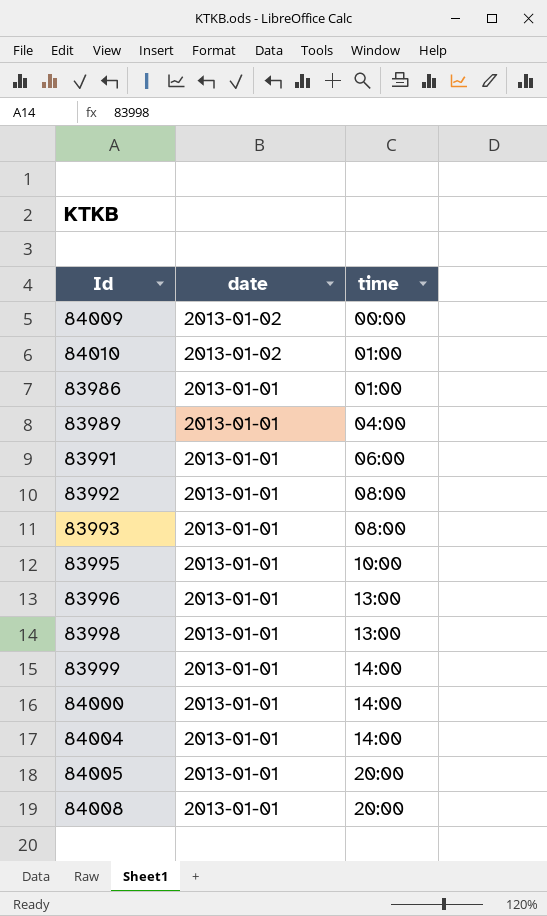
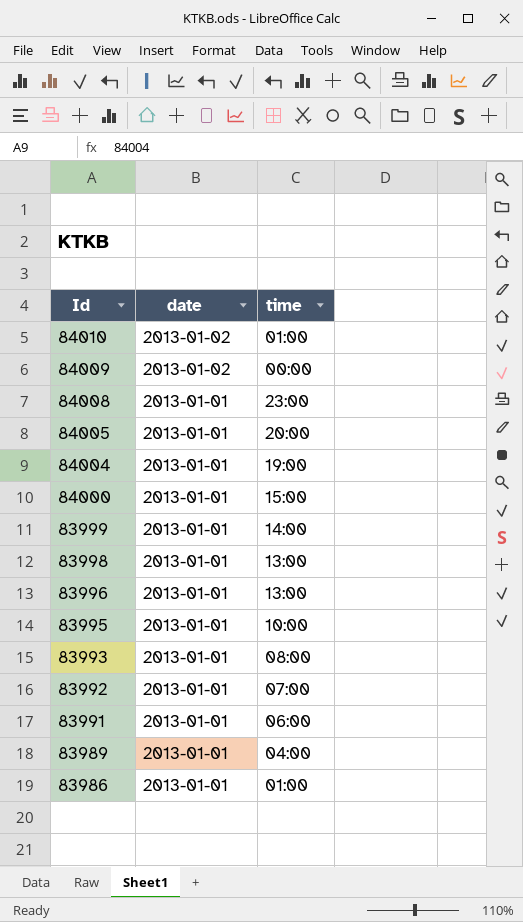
row order: date descending -> Id descending
84008 | time: 20:00 -> 23:00
84004 | time: 14:00 -> 19:00
84000 | time: 14:00 -> 15:00
83992 | time: 08:00 -> 07:00

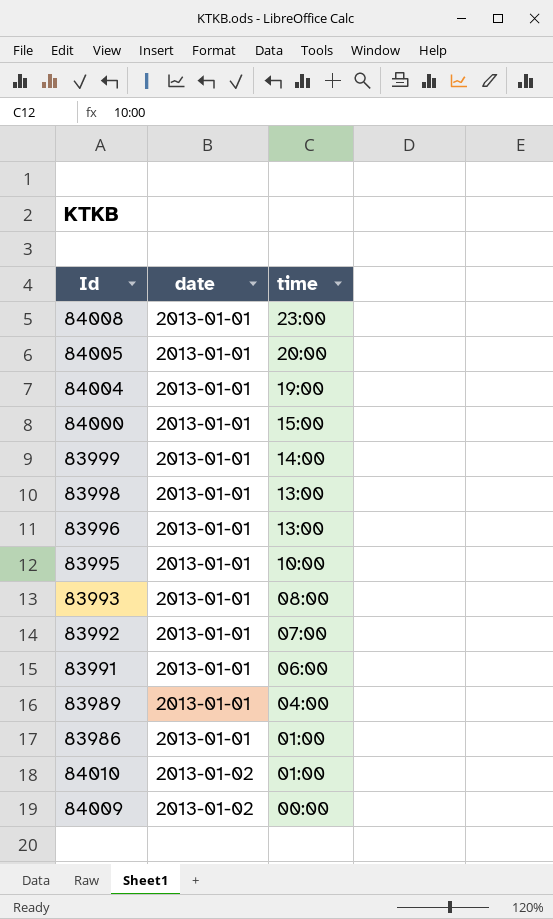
row order: Id descending -> date ascending

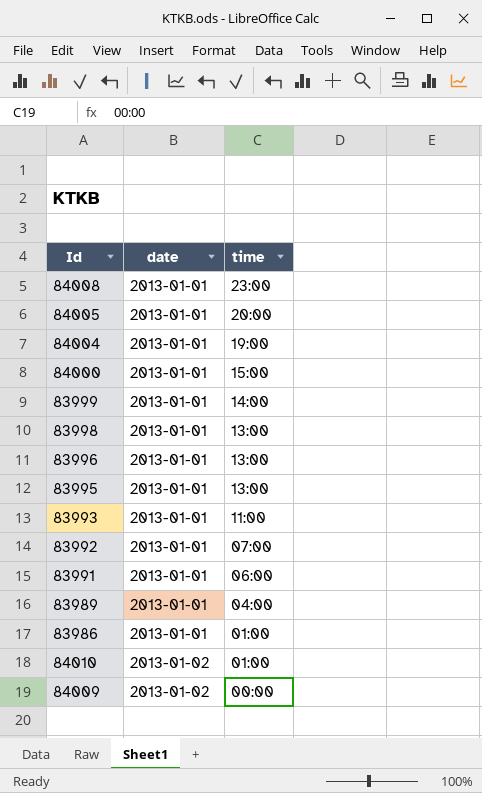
83995 | time: 10:00 -> 13:00
83993 | time: 08:00 -> 11:00

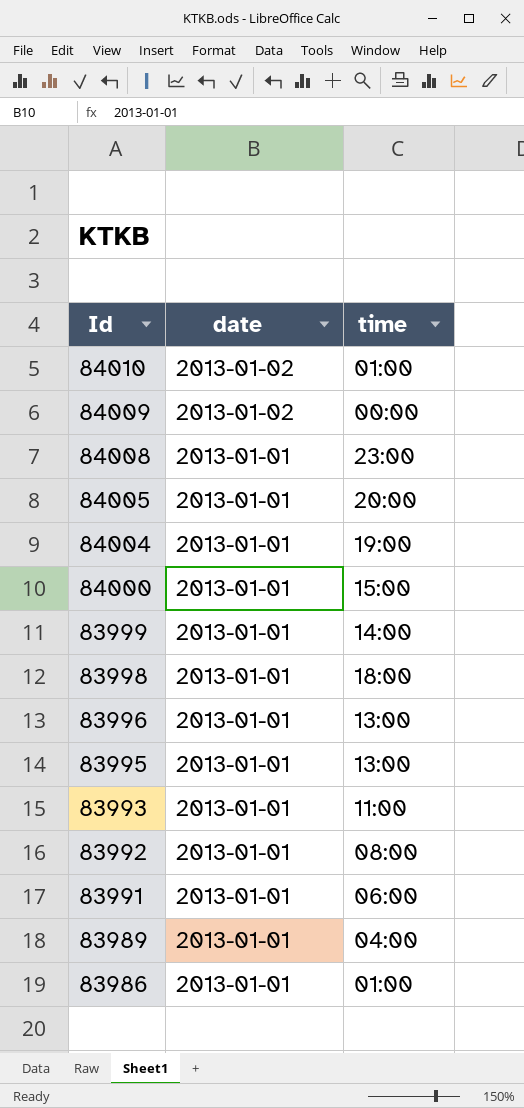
row order: date ascending -> Id descending
83998 | time: 13:00 -> 18:00
83992 | time: 07:00 -> 08:00

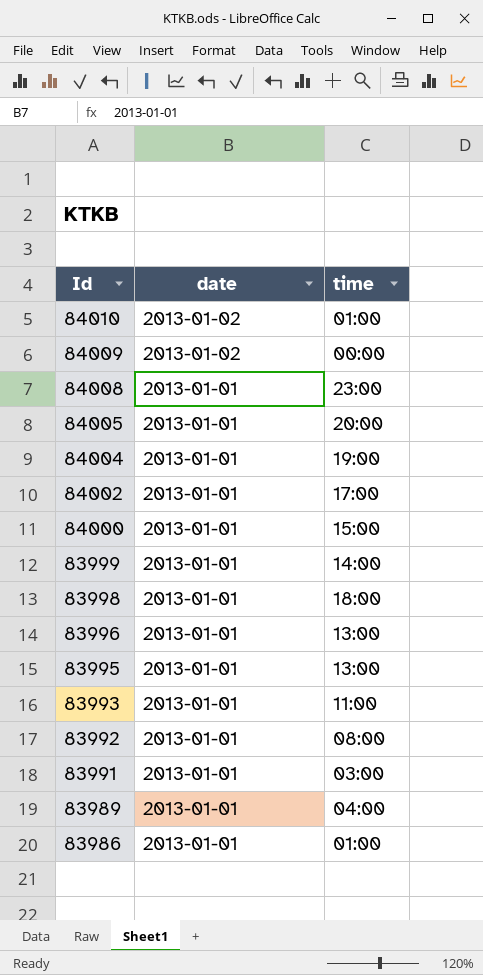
row 84002: none -> 2013-01-01 | 17:00
83991 | time: 06:00 -> 03:00

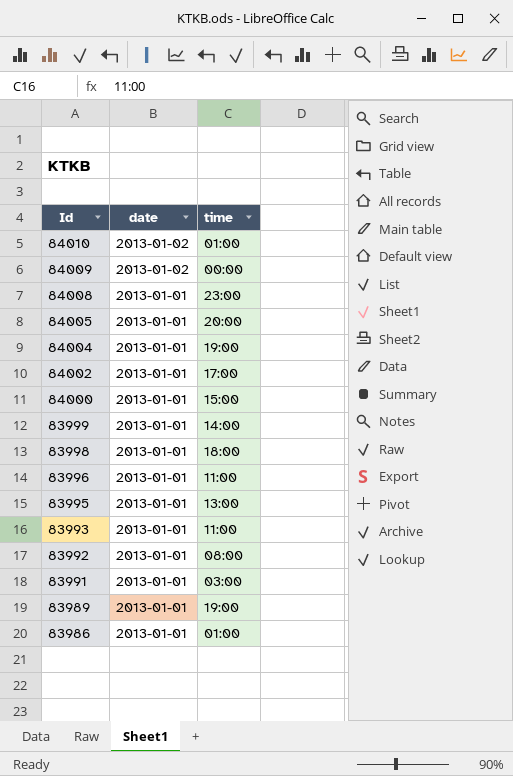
83996 | time: 13:00 -> 11:00
83989 | time: 04:00 -> 19:00

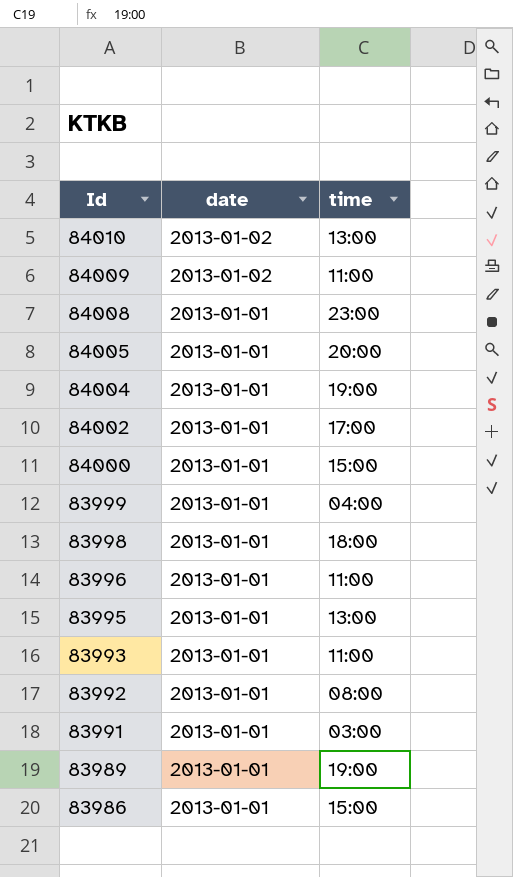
84010 | time: 01:00 -> 13:00
84009 | time: 00:00 -> 11:00
83999 | time: 14:00 -> 04:00
83986 | time: 01:00 -> 15:00

